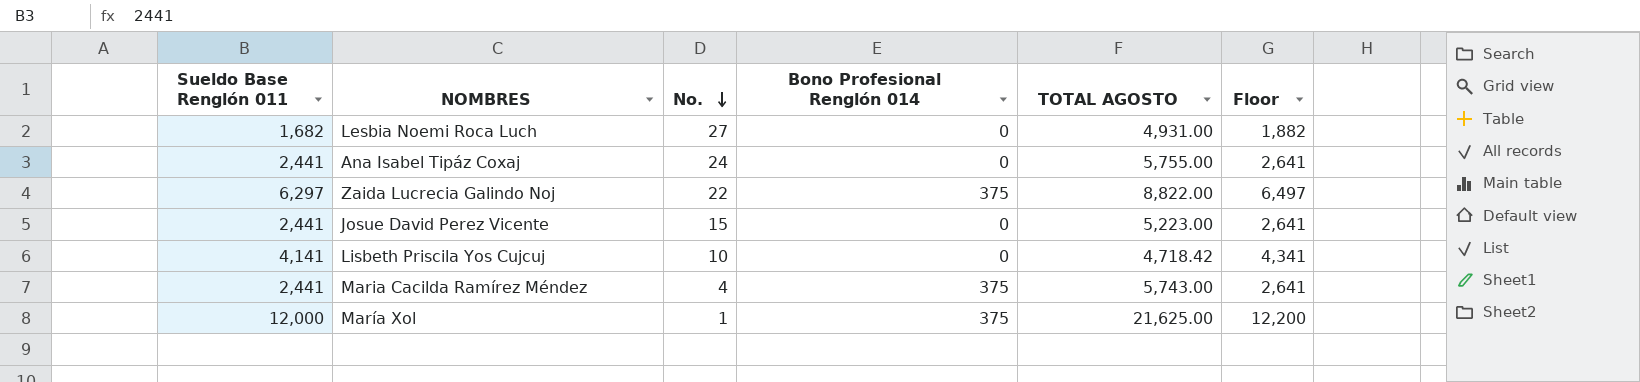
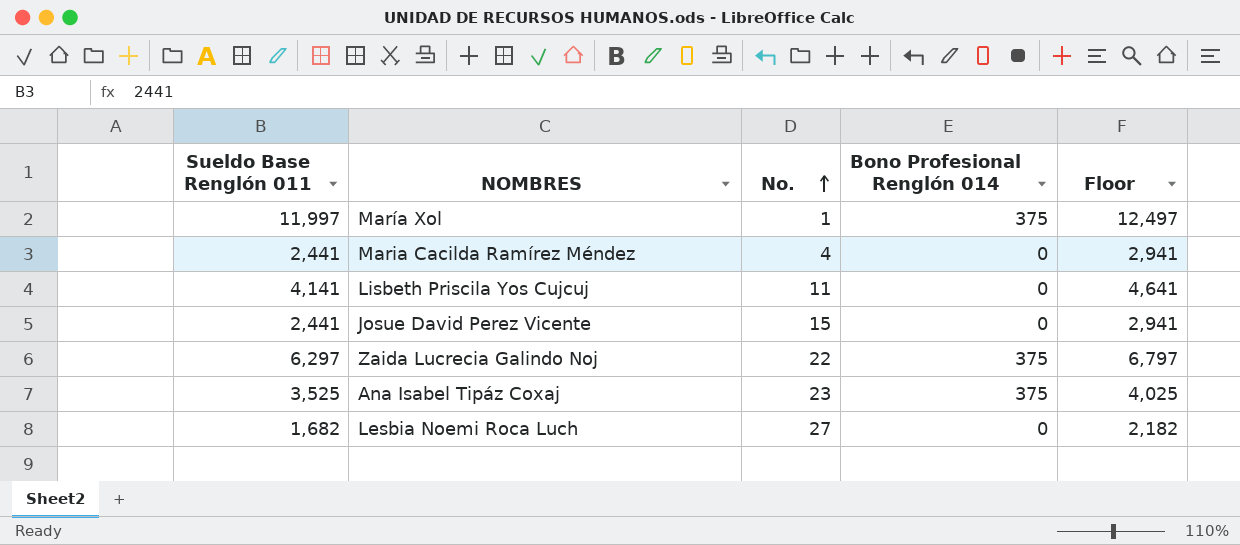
row order: No. descending -> No. ascending
column TOTAL AGOSTO | position: 5 -> none
column Floor | formula: [Sueldo Base Renglón 011] + 200 -> [Sueldo Base Renglón 011] + 500
María Xol | Sueldo Base Renglón 011: 12,000 -> 11,997
Maria Cacilda Ramírez Méndez | Bono Profesional Renglón 014: 375 -> 0
Lisbeth Priscila Yos Cujcuj | No.: 10 -> 11
Ana Isabel Tipáz Coxaj | Sueldo Base Renglón 011: 2,441 -> 3,525
Ana Isabel Tipáz Coxaj | No.: 24 -> 23
Ana Isabel Tipáz Coxaj | Bono Profesional Renglón 014: 0 -> 375

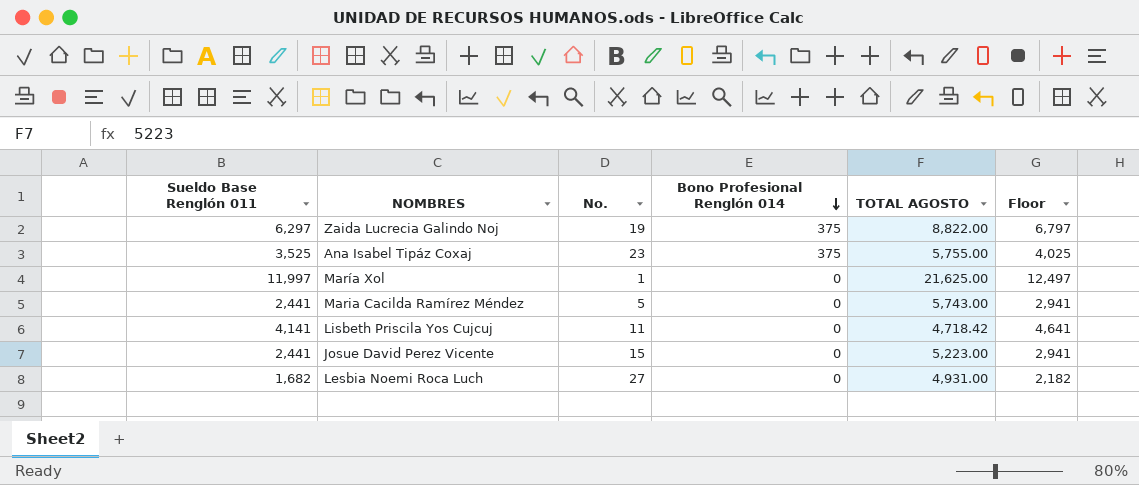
row order: No. ascending -> Bono Profesional Renglón 014 descending
column TOTAL AGOSTO | position: none -> 5
Zaida Lucrecia Galindo Noj | No.: 22 -> 19
María Xol | Bono Profesional Renglón 014: 375 -> 0
Maria Cacilda Ramírez Méndez | No.: 4 -> 5

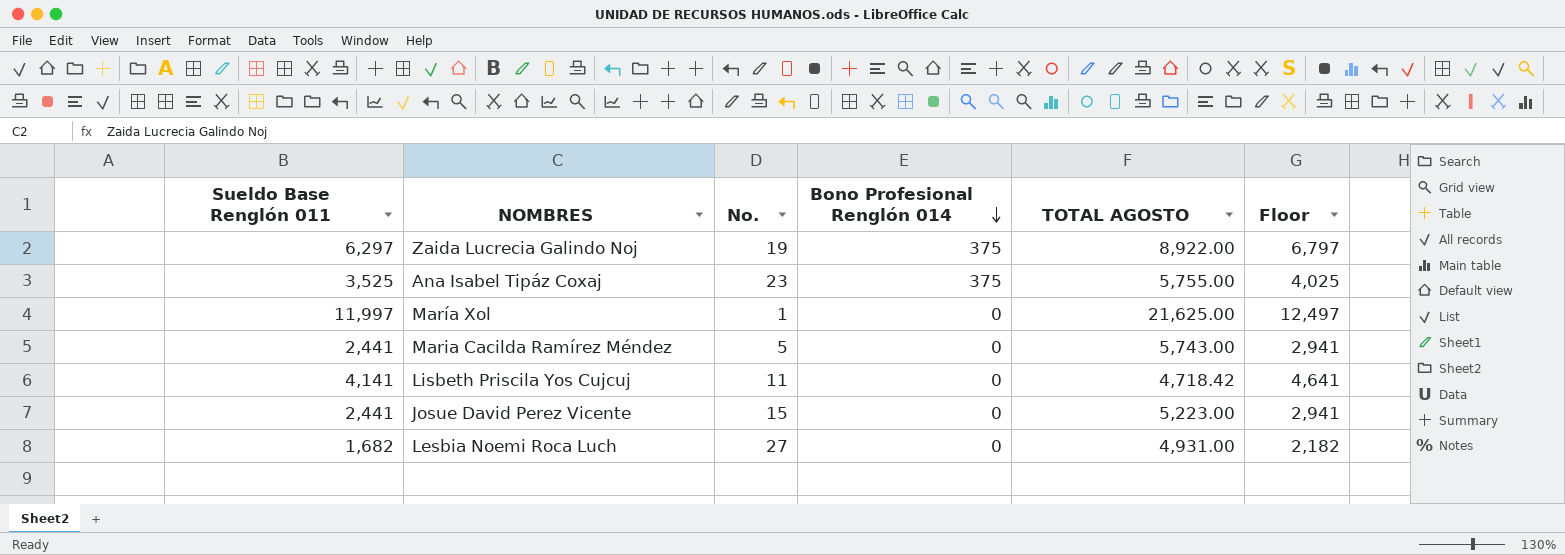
Zaida Lucrecia Galindo Noj | TOTAL AGOSTO: 8,822.00 -> 8,922.00

